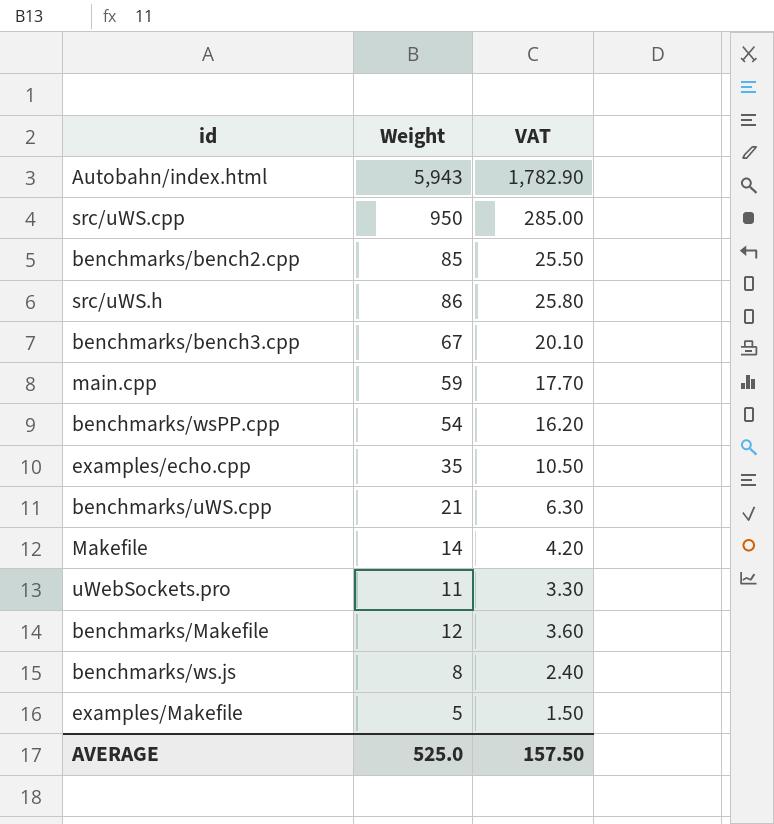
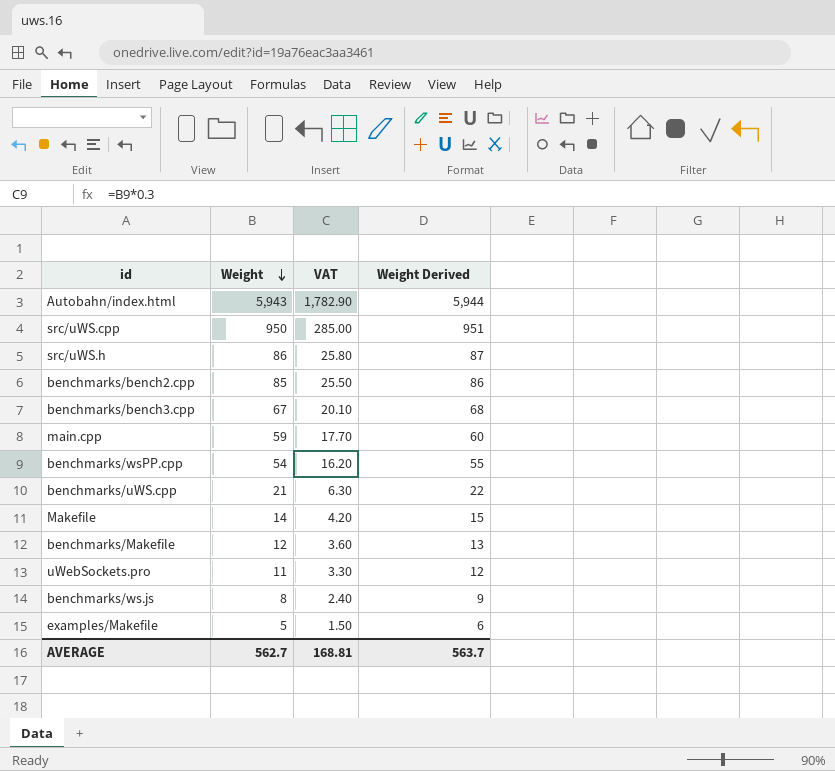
row order: none -> Weight descending
column Weight Derived | formula: none -> [Weight] + 1
row examples/echo.cpp: 35 | 10.50 -> none
AVERAGE | Weight: 525.0 -> 562.7
AVERAGE | VAT: 157.50 -> 168.81

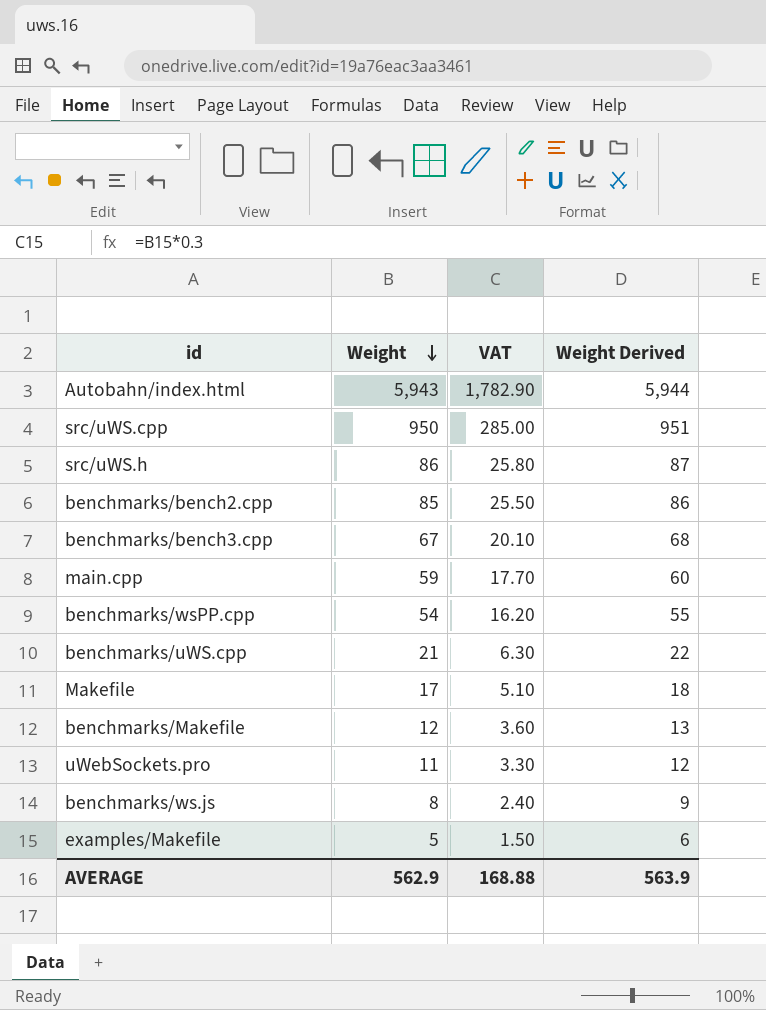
Makefile | Weight: 14 -> 17
Makefile | VAT: 4.20 -> 5.10
Makefile | Weight Derived: 15 -> 18
AVERAGE | Weight: 562.7 -> 562.9
AVERAGE | VAT: 168.81 -> 168.88
AVERAGE | Weight Derived: 563.7 -> 563.9

